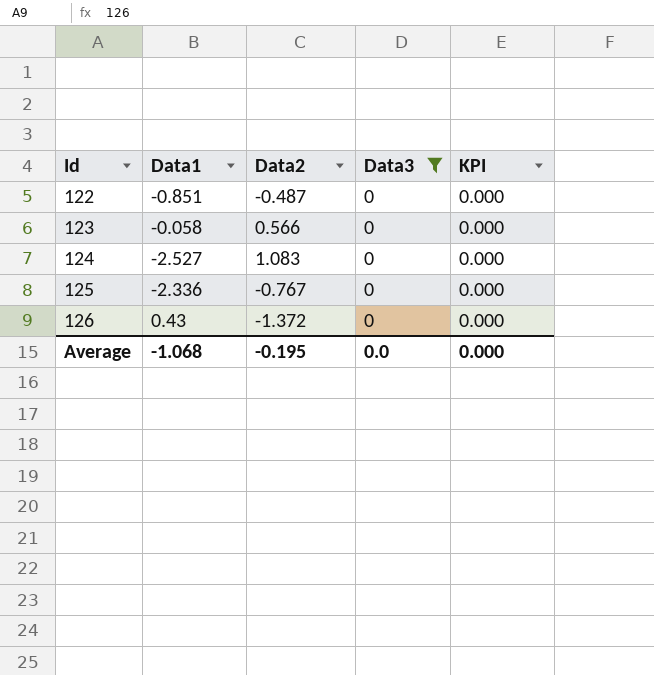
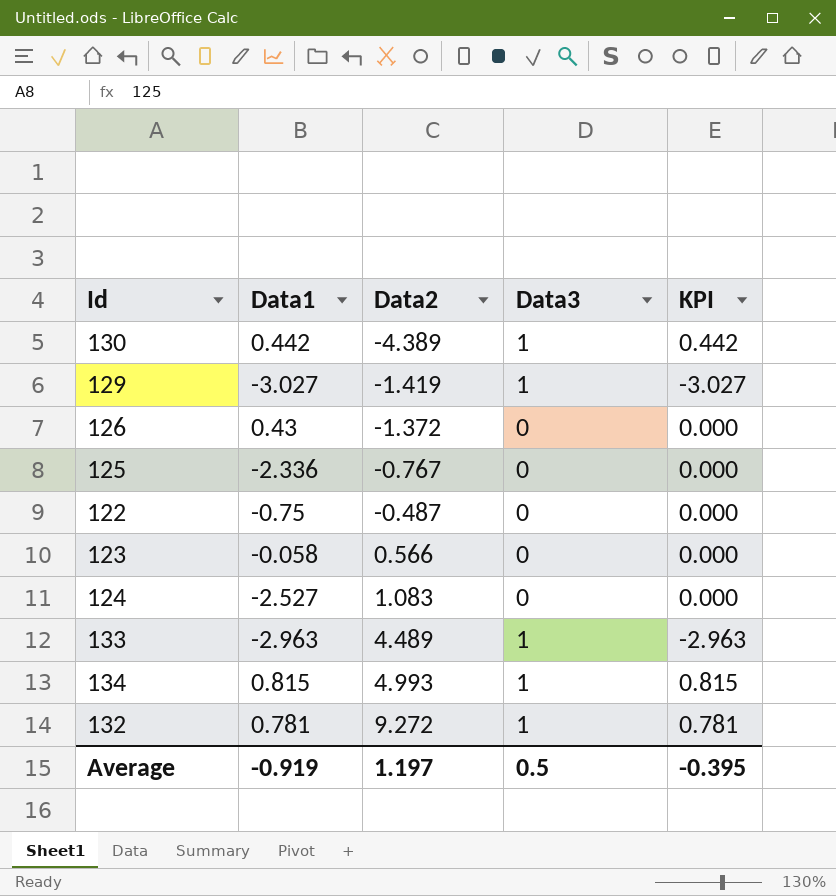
filter: Data3 = 0 -> none
row order: Id ascending -> Data2 ascending
122 | Data1: -0.851 -> -0.75
Average | Data1: -1.068 -> -0.919
Average | Data2: -0.195 -> 1.197
Average | Data3: 0.0 -> 0.5
Average | KPI: 0.000 -> -0.395

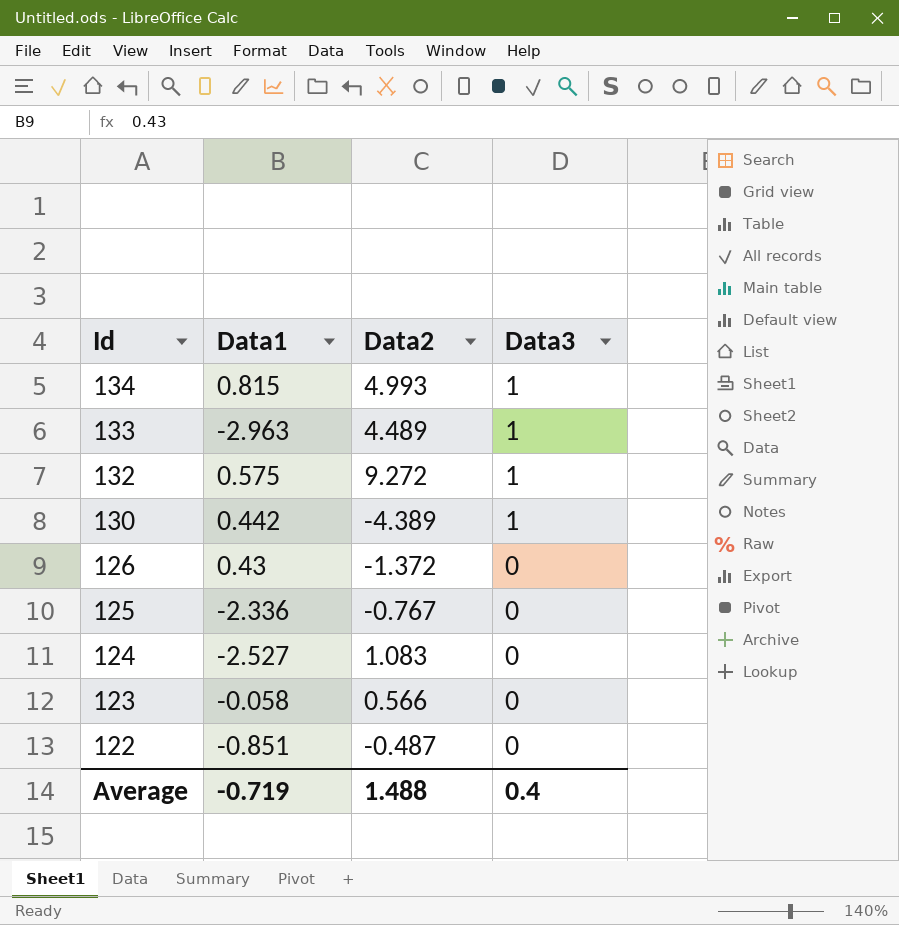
row order: Data2 ascending -> Id descending
column KPI | formula: [Data1] * [Data3] -> none
row 129: -3.027 | -1.419 | 1 | -3.027 -> none
132 | Data1: 0.781 -> 0.575
122 | Data1: -0.75 -> -0.851
Average | Data1: -0.919 -> -0.719
Average | Data2: 1.197 -> 1.488
Average | Data3: 0.5 -> 0.4

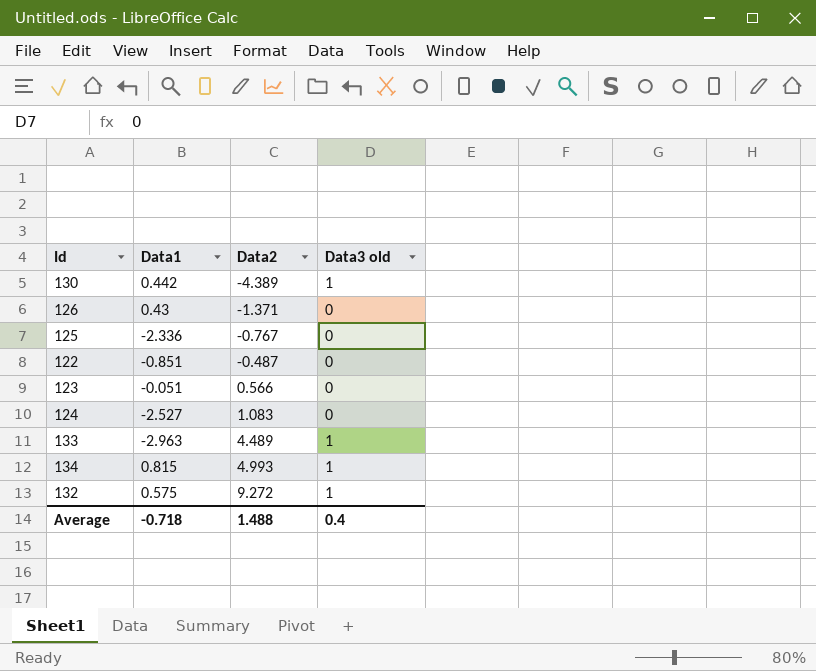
row order: Id descending -> Data2 ascending
column name: Data3 -> Data3 old
126 | Data2: -1.372 -> -1.371
123 | Data1: -0.058 -> -0.051
Average | Data1: -0.719 -> -0.718

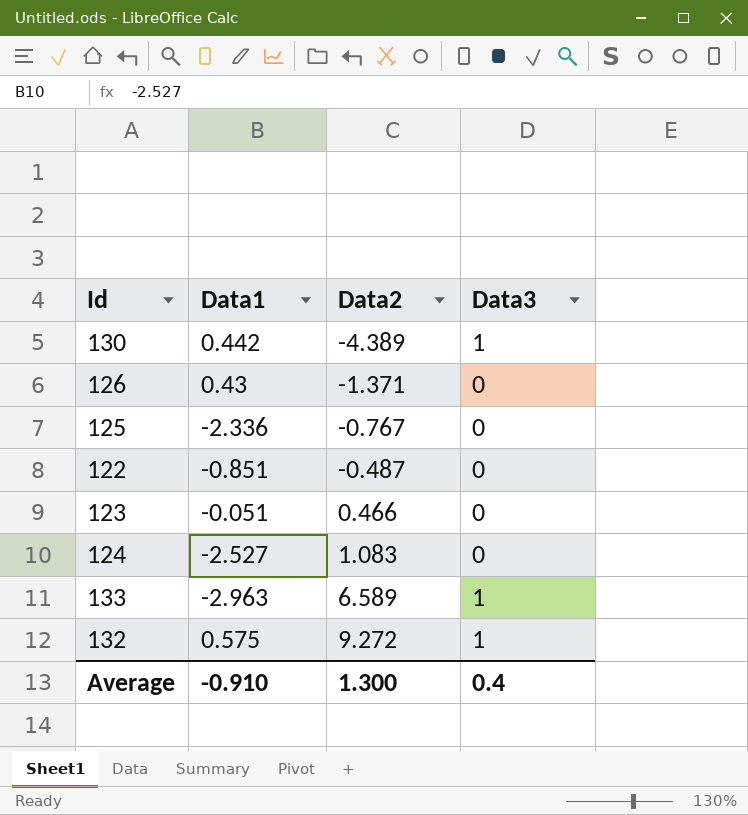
column name: Data3 old -> Data3
row 134: 0.815 | 4.993 | 1 -> none
123 | Data2: 0.566 -> 0.466
133 | Data2: 4.489 -> 6.589
Average | Data1: -0.718 -> -0.910
Average | Data2: 1.488 -> 1.300

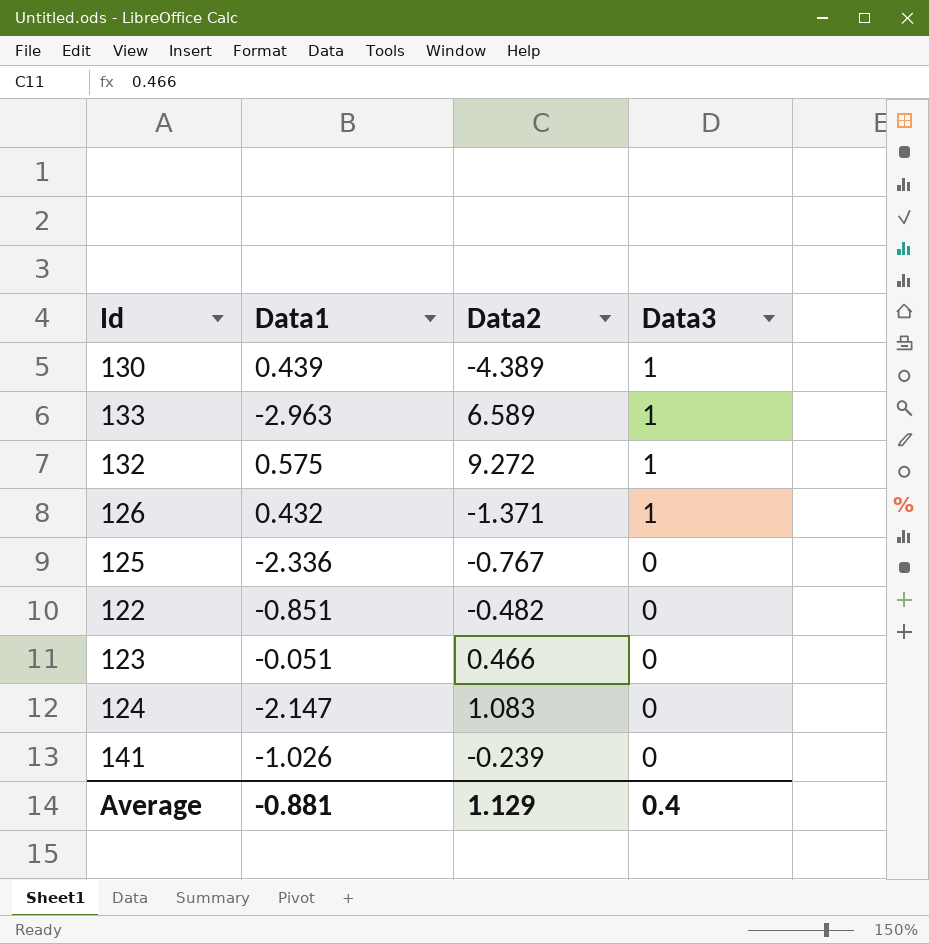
row order: Data2 ascending -> Data3 descending
130 | Data1: 0.442 -> 0.439
126 | Data1: 0.43 -> 0.432
126 | Data3: 0 -> 1
122 | Data2: -0.487 -> -0.482
124 | Data1: -2.527 -> -2.147
row 141: none -> -1.026 | -0.239 | 0
Average | Data1: -0.910 -> -0.881
Average | Data2: 1.300 -> 1.129

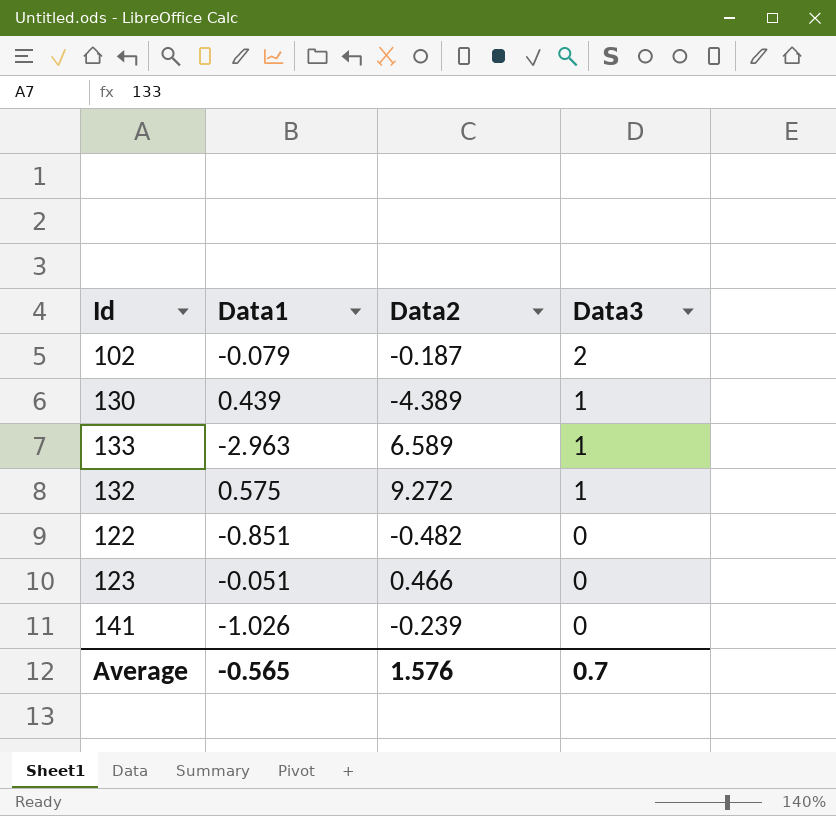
row 126: 0.432 | -1.371 | 1 -> none
row 125: -2.336 | -0.767 | 0 -> none
row 124: -2.147 | 1.083 | 0 -> none
row 102: none -> -0.079 | -0.187 | 2
Average | Data1: -0.881 -> -0.565
Average | Data2: 1.129 -> 1.576
Average | Data3: 0.4 -> 0.7

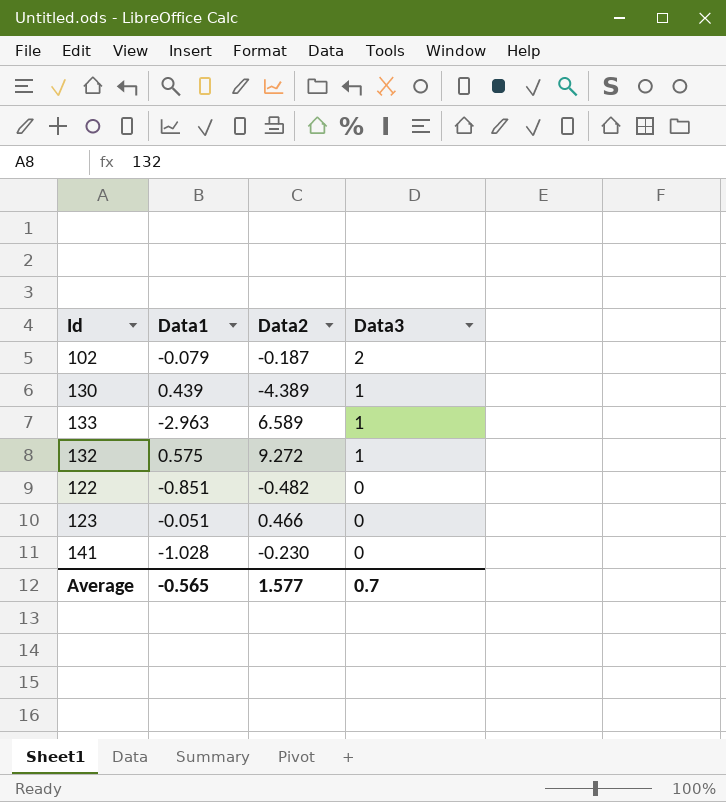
141 | Data1: -1.026 -> -1.028
141 | Data2: -0.239 -> -0.230
Average | Data2: 1.576 -> 1.577

